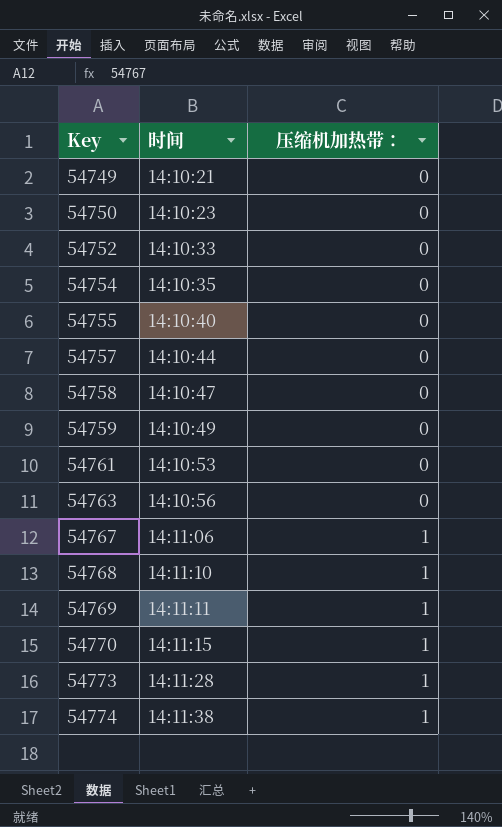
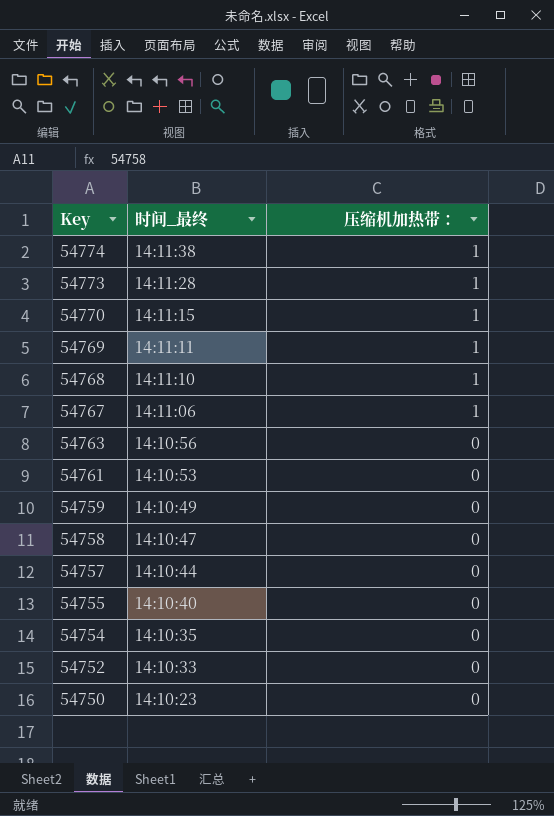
row order: Key ascending -> Key descending
column name: 时间 -> 时间_最终
row 54749: 14:10:21 | 0 -> none

